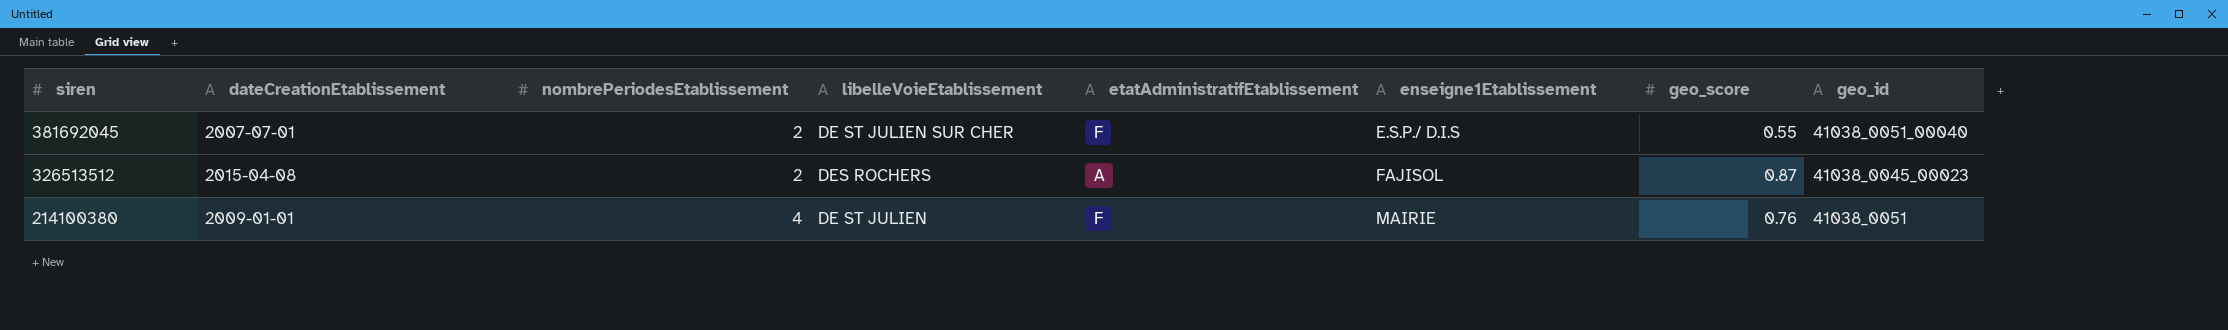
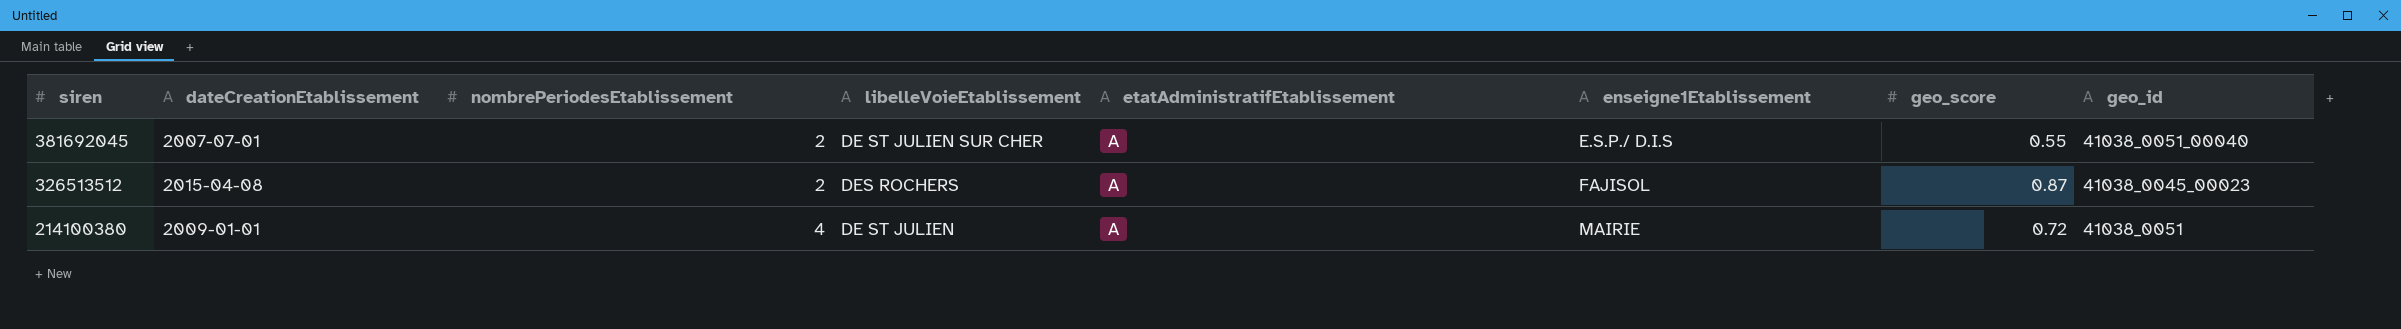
381692045 | etatAdministratifEtablissement: F -> A
214100380 | etatAdministratifEtablissement: F -> A
214100380 | geo_score: 0.76 -> 0.72

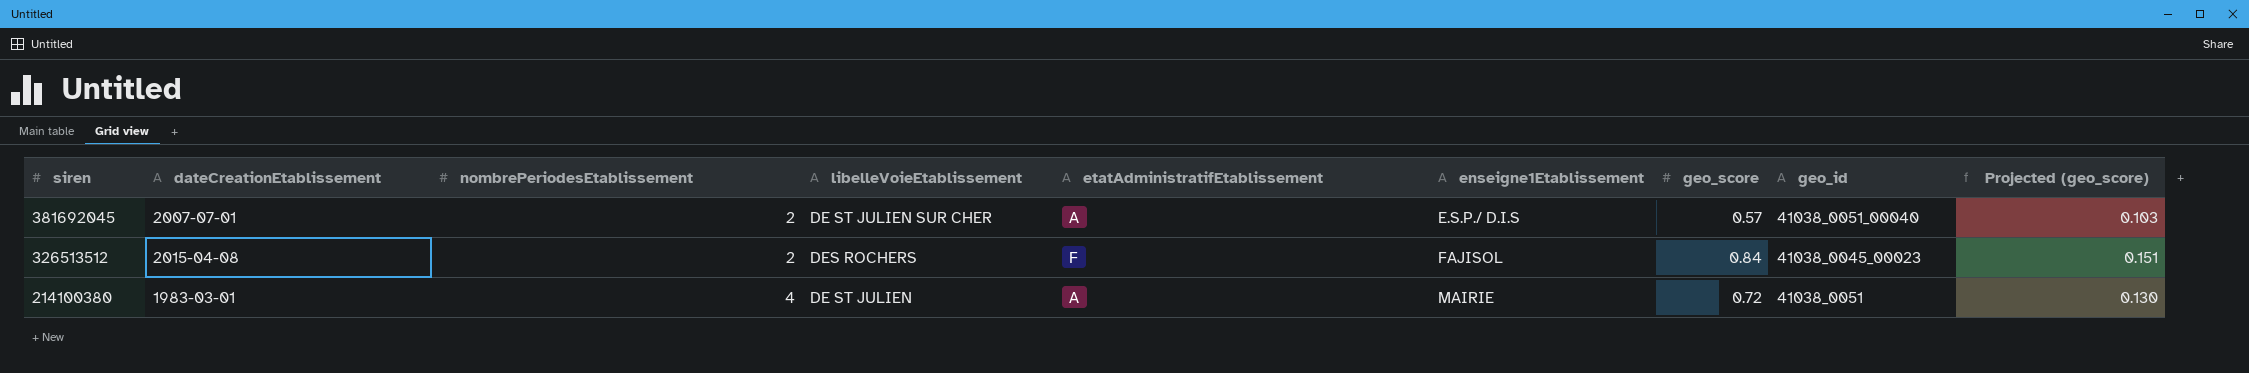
column Projected (geo_score) | formula: none -> [geo_score] * 0.18
381692045 | geo_score: 0.55 -> 0.57
326513512 | etatAdministratifEtablissement: A -> F
326513512 | geo_score: 0.87 -> 0.84
214100380 | dateCreationEtablissement: 2009-01-01 -> 1983-03-01

